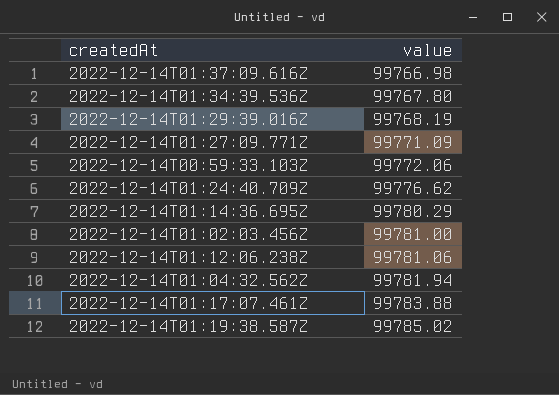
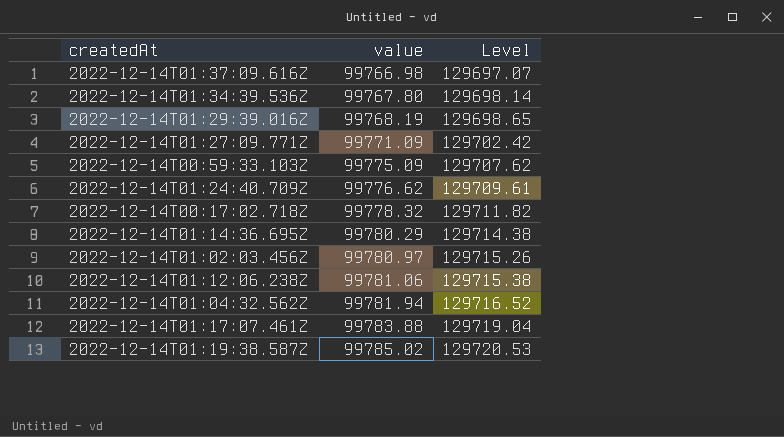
column Level | formula: none -> [value] * 1.3
2022-12-14T00:59:33.103Z | value: 99772.06 -> 99775.09
row 2022-12-14T00:17:02.718Z: none -> 99778.32 | 129711.82
2022-12-14T01:02:03.456Z | value: 99781.00 -> 99780.97

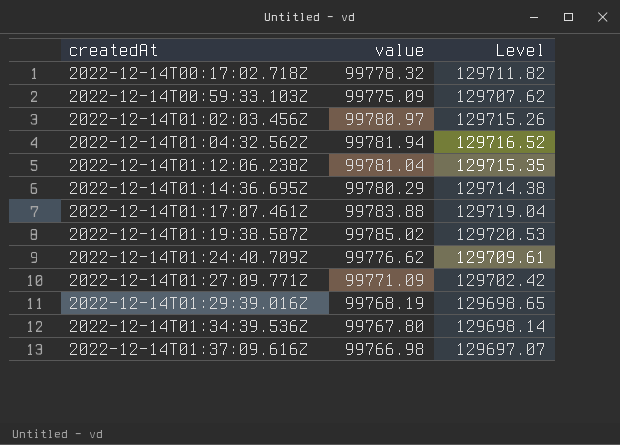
row order: value ascending -> createdAt ascending
2022-12-14T01:12:06.238Z | value: 99781.06 -> 99781.04
2022-12-14T01:12:06.238Z | Level: 129715.38 -> 129715.35

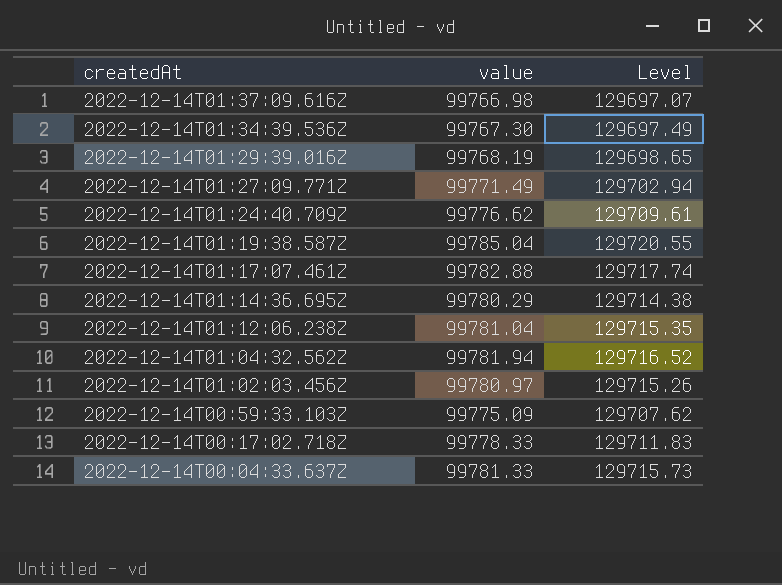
row order: createdAt ascending -> createdAt descending
2022-12-14T01:34:39.536Z | value: 99767.80 -> 99767.30
2022-12-14T01:34:39.536Z | Level: 129698.14 -> 129697.49
2022-12-14T01:27:09.771Z | value: 99771.09 -> 99771.49
2022-12-14T01:27:09.771Z | Level: 129702.42 -> 129702.94
2022-12-14T01:19:38.587Z | value: 99785.02 -> 99785.04
2022-12-14T01:19:38.587Z | Level: 129720.53 -> 129720.55
2022-12-14T01:17:07.461Z | value: 99783.88 -> 99782.88
2022-12-14T01:17:07.461Z | Level: 129719.04 -> 129717.74
2022-12-14T00:17:02.718Z | value: 99778.32 -> 99778.33
2022-12-14T00:17:02.718Z | Level: 129711.82 -> 129711.83
row 2022-12-14T00:04:33.637Z: none -> 99781.33 | 129715.73

